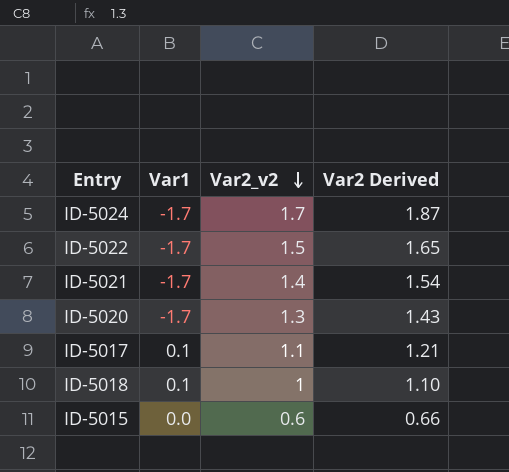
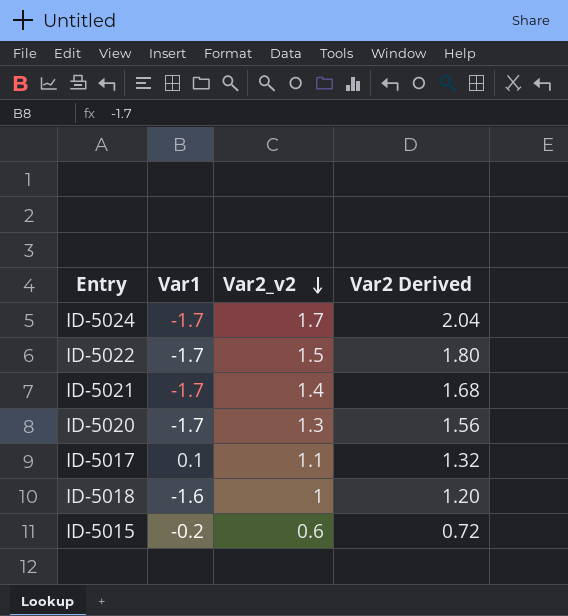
column Var2 Derived | formula: [Var2_v2] * 1.1 -> [Var2_v2] * 1.2
ID-5018 | Var1: 0.1 -> -1.6
ID-5015 | Var1: 0.0 -> -0.2

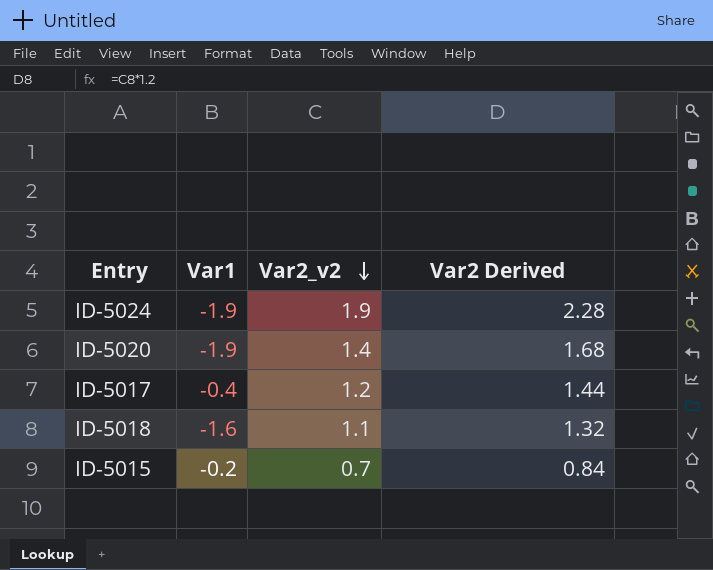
row ID-5022: -1.7 | 1.5 | 1.80 -> none
row ID-5021: -1.7 | 1.4 | 1.68 -> none
ID-5024 | Var1: -1.7 -> -1.9
ID-5024 | Var2_v2: 1.7 -> 1.9
ID-5024 | Var2 Derived: 2.04 -> 2.28
ID-5020 | Var1: -1.7 -> -1.9
ID-5020 | Var2_v2: 1.3 -> 1.4
ID-5020 | Var2 Derived: 1.56 -> 1.68
ID-5017 | Var1: 0.1 -> -0.4
ID-5017 | Var2_v2: 1.1 -> 1.2
ID-5017 | Var2 Derived: 1.32 -> 1.44
ID-5018 | Var2_v2: 1 -> 1.1
ID-5018 | Var2 Derived: 1.20 -> 1.32
ID-5015 | Var2_v2: 0.6 -> 0.7
ID-5015 | Var2 Derived: 0.72 -> 0.84

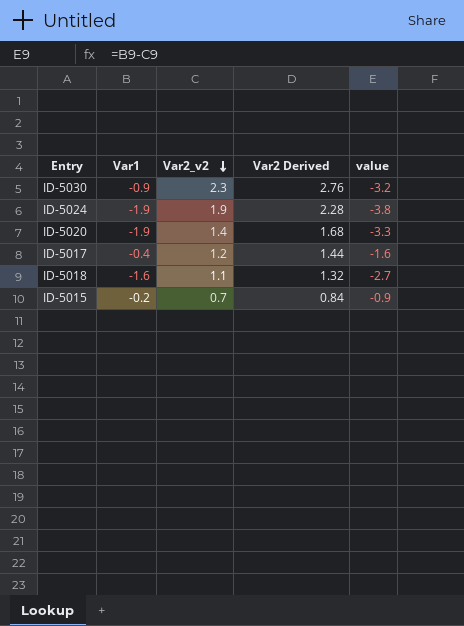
column value | formula: none -> [Var1] - [Var2_v2]
row ID-5030: none -> -0.9 | 2.3 | 2.76 | -3.2

